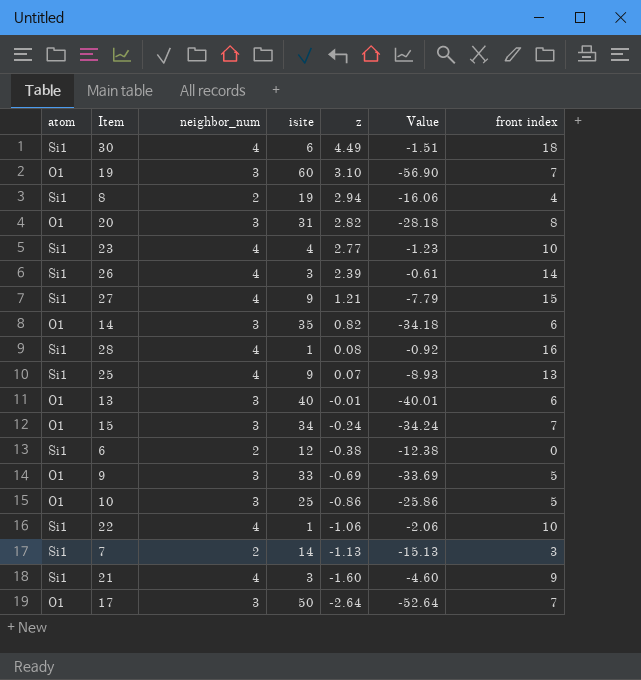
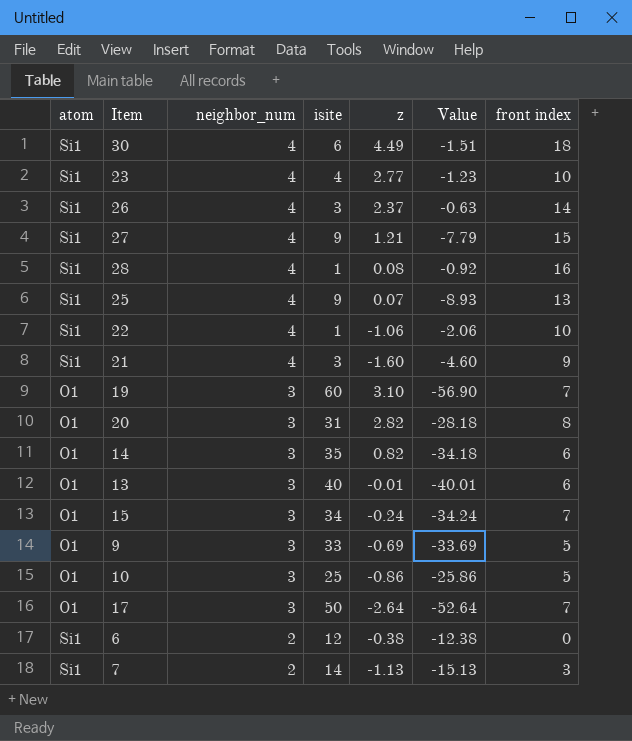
row order: z descending -> neighbor_num descending
row 8: Si1 | 2 | 19 | 2.94 | -16.06 | 4 -> none
26 | z: 2.39 -> 2.37
26 | Value: -0.61 -> -0.63

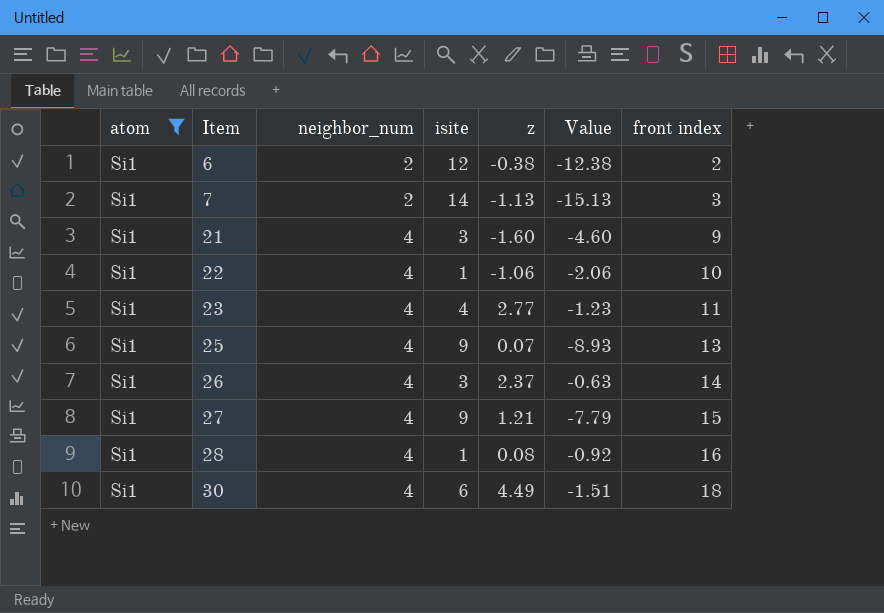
filter: none -> atom = Si1
row order: neighbor_num descending -> Item ascending
6 | front index: 0 -> 2
23 | front index: 10 -> 11

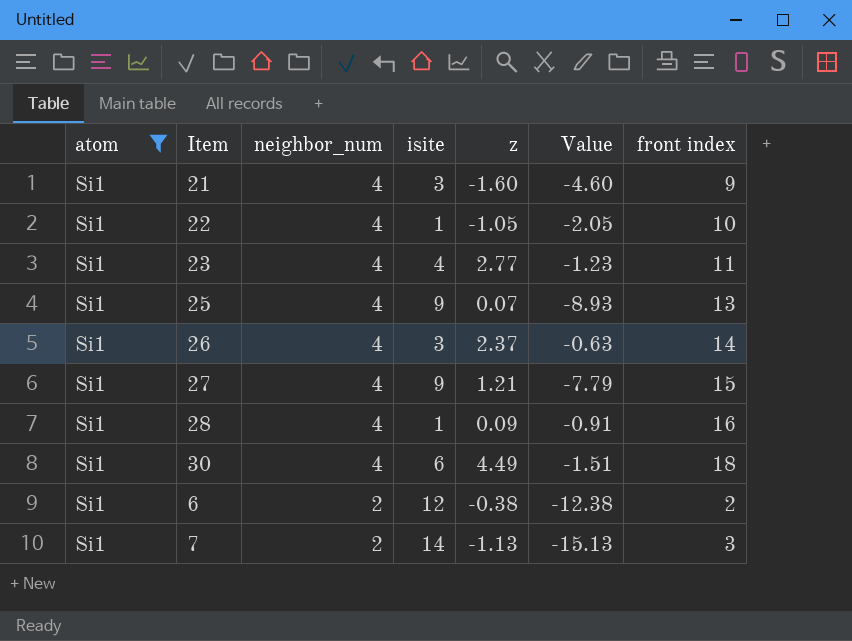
row order: Item ascending -> neighbor_num descending
22 | z: -1.06 -> -1.05
22 | Value: -2.06 -> -2.05
28 | z: 0.08 -> 0.09
28 | Value: -0.92 -> -0.91

